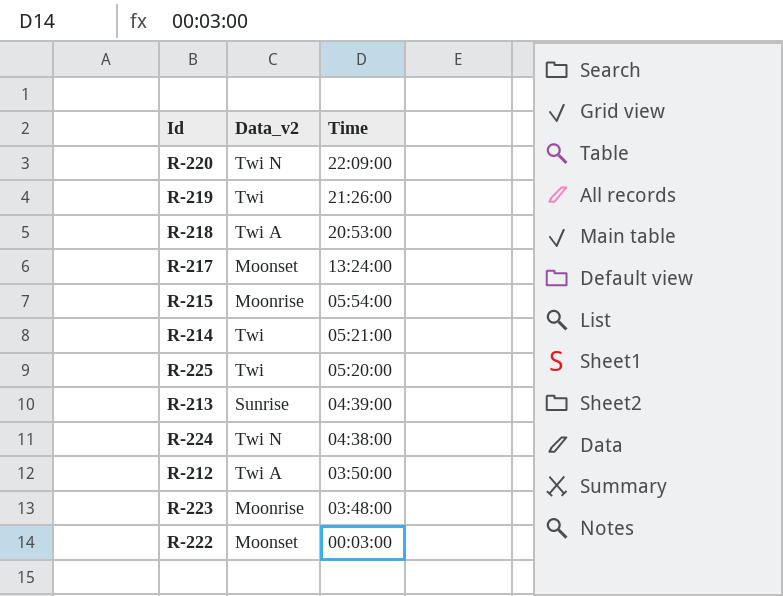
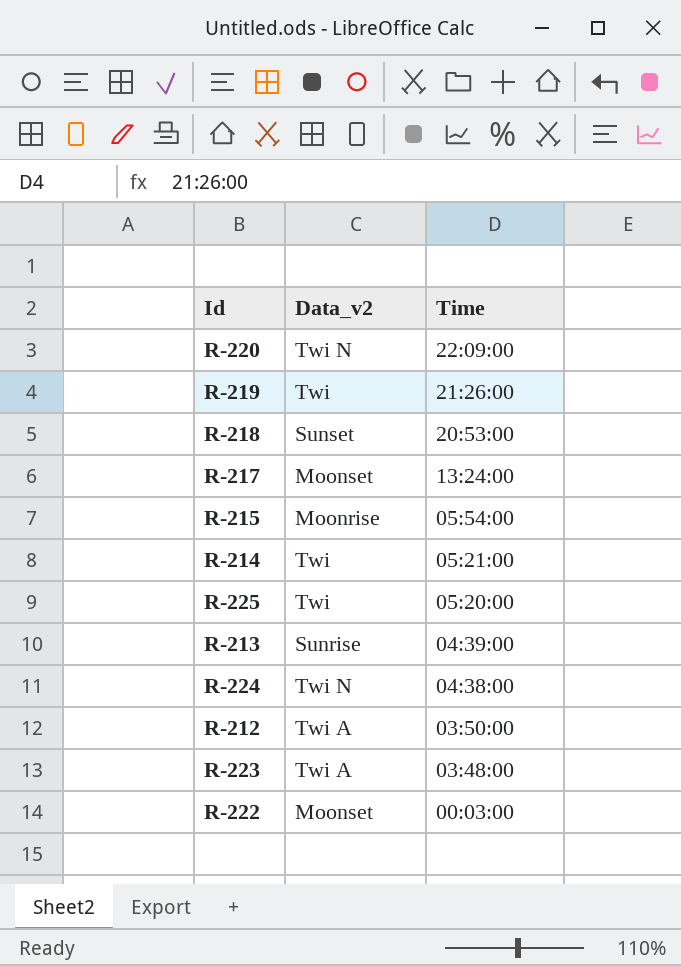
R-218 | Data_v2: Twi A -> Sunset
R-223 | Data_v2: Moonrise -> Twi A

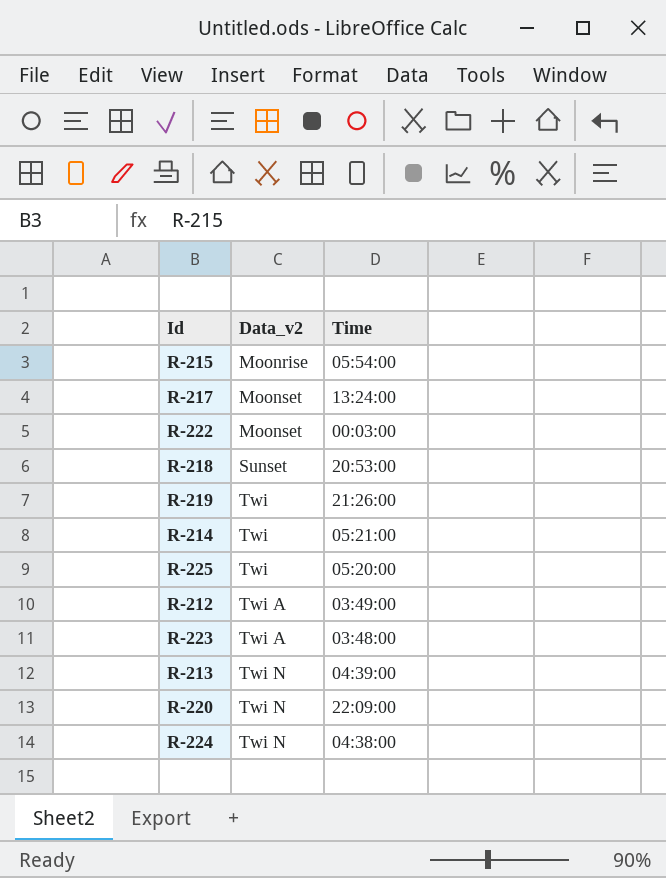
row order: Time descending -> Data_v2 ascending
R-212 | Time: 03:50:00 -> 03:49:00
R-213 | Data_v2: Sunrise -> Twi N

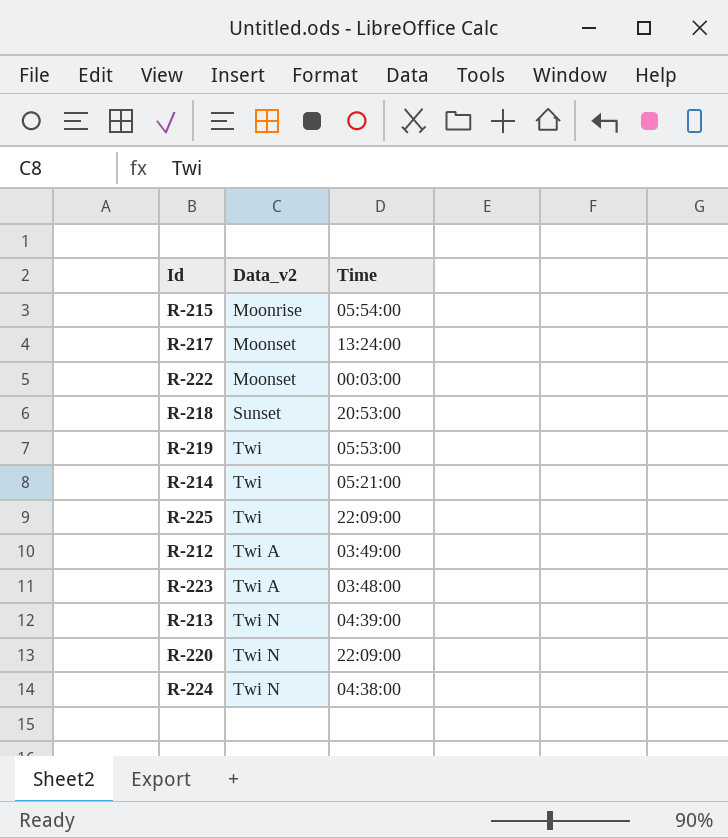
R-219 | Time: 21:26:00 -> 05:53:00
R-225 | Time: 05:20:00 -> 22:09:00

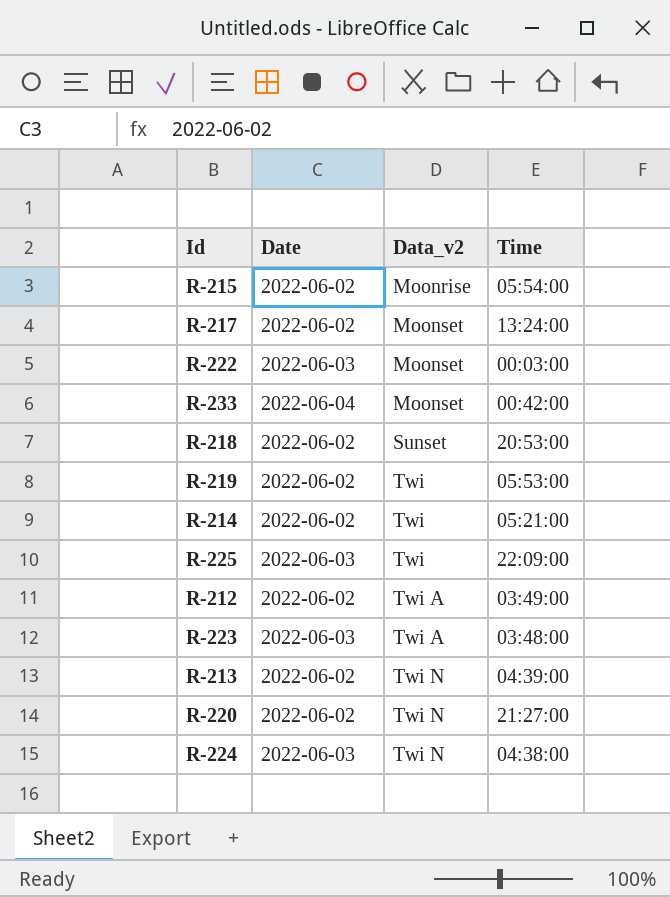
column Date | position: none -> 2
row R-233: none -> 2022-06-04 | Moonset | 00:42:00
R-220 | Time: 22:09:00 -> 21:27:00

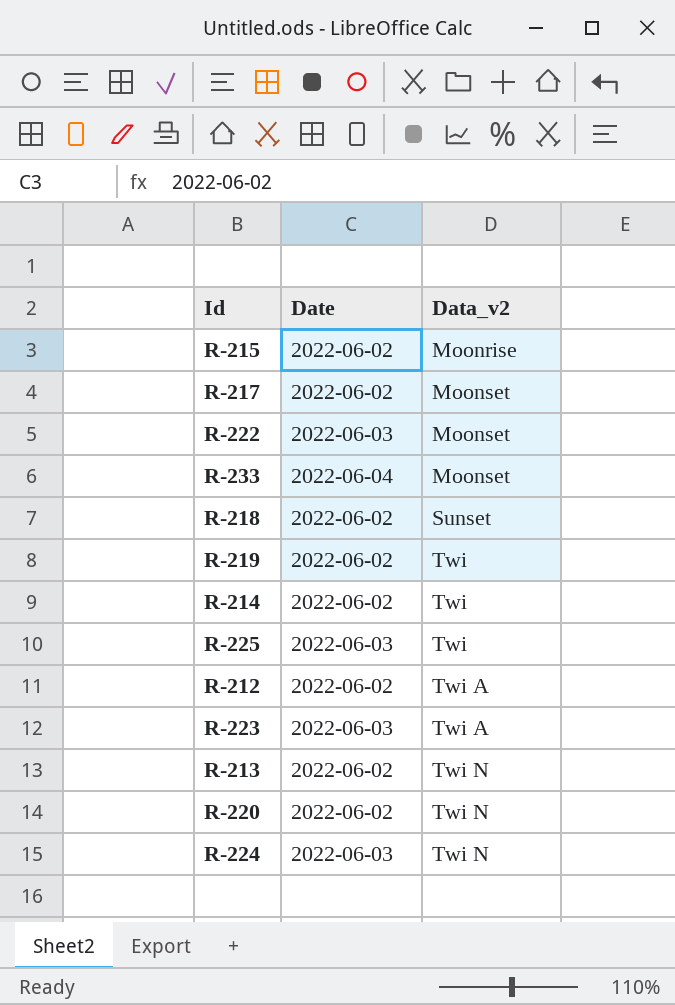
column Time | position: 4 -> none

